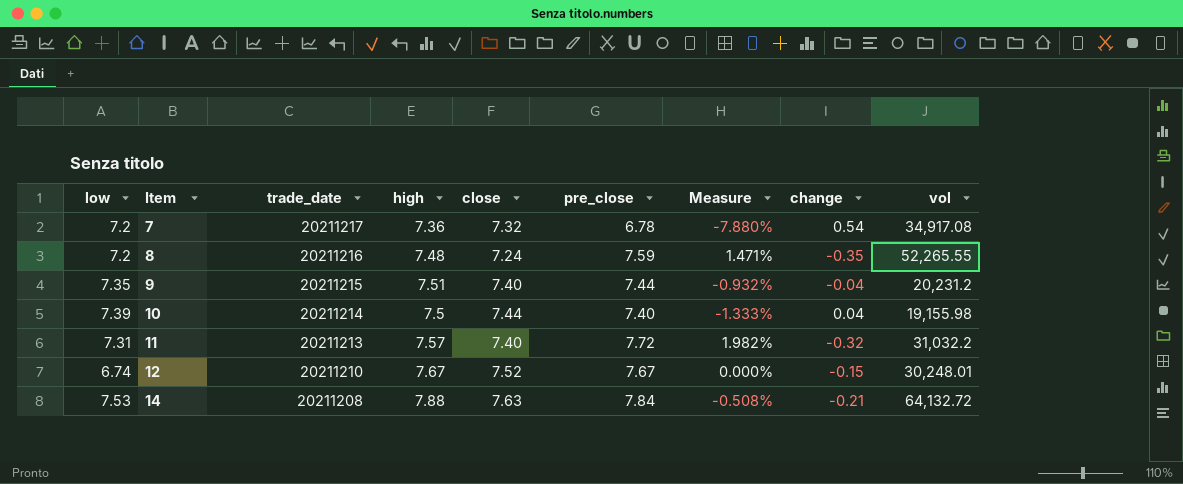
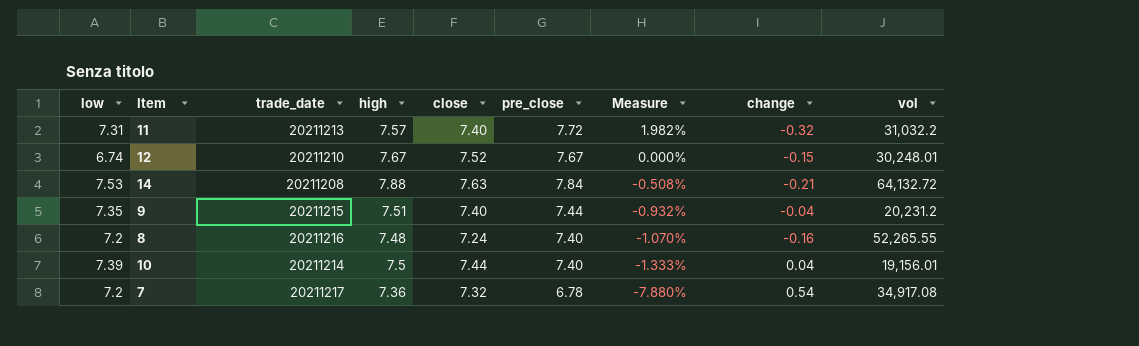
row order: Item ascending -> Measure descending
8 | pre_close: 7.59 -> 7.40
8 | Measure: 1.471% -> -1.070%
8 | change: -0.35 -> -0.16
10 | vol: 19,155.98 -> 19,156.01

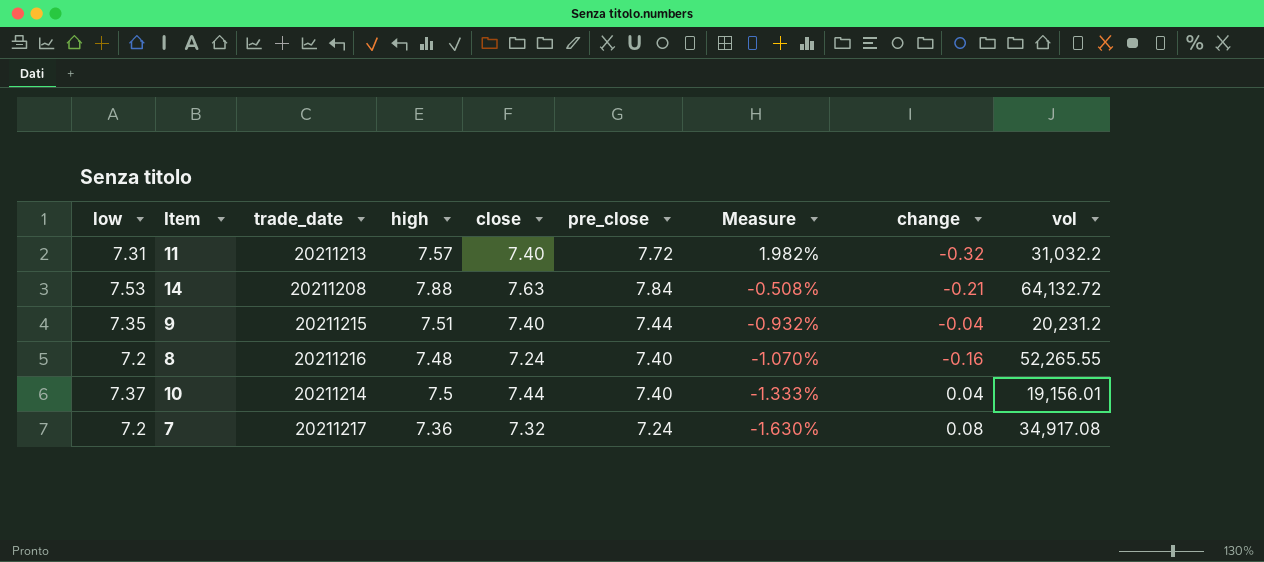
row 12: 6.74 | 20211210 | 7.67 | 7.52 | 7.67 | 0.000% | -0.15 | 30,248.01 -> none
10 | low: 7.39 -> 7.37
7 | pre_close: 6.78 -> 7.24
7 | Measure: -7.880% -> -1.630%
7 | change: 0.54 -> 0.08

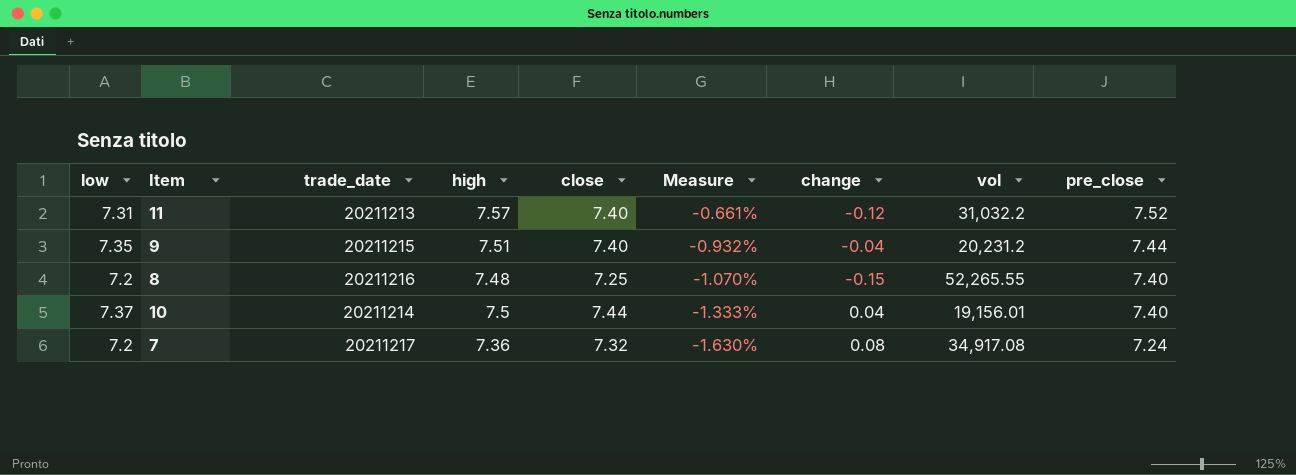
column pre_close | position: 6 -> 9
row 14: 7.53 | 20211208 | 7.88 | 7.63 | 7.84 | -0.508% | -0.21 | 64,132.72 -> none
11 | Measure: 1.982% -> -0.661%
11 | change: -0.32 -> -0.12
11 | pre_close: 7.72 -> 7.52
8 | close: 7.24 -> 7.25
8 | change: -0.16 -> -0.15

